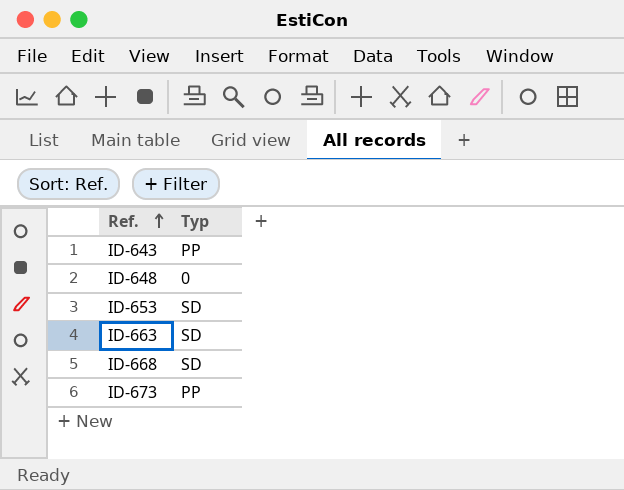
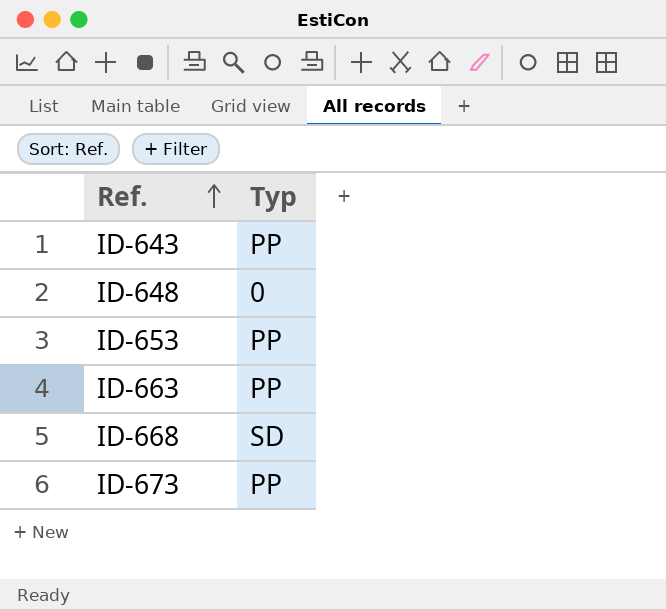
ID-653 | Typ: SD -> PP
ID-663 | Typ: SD -> PP

